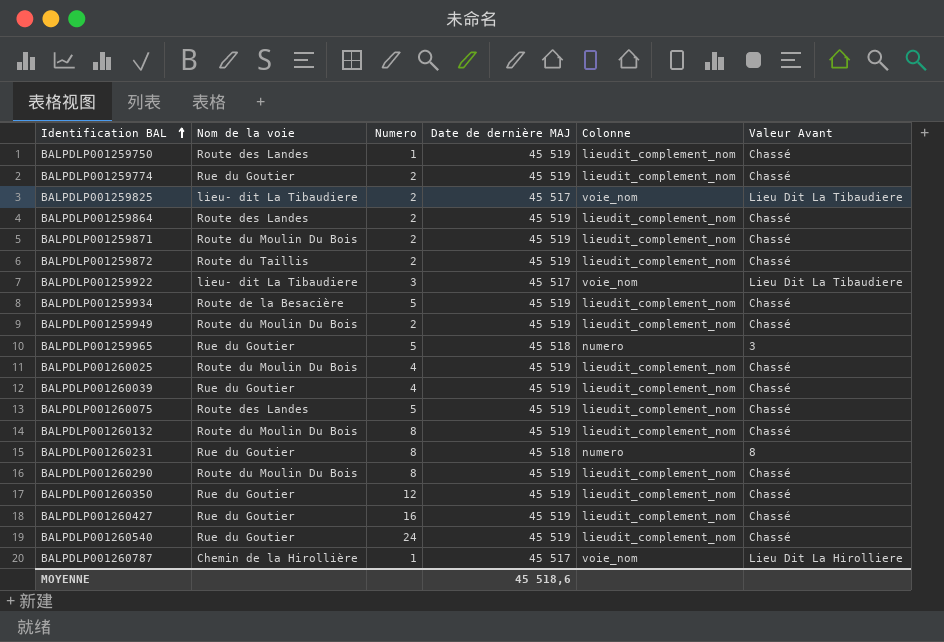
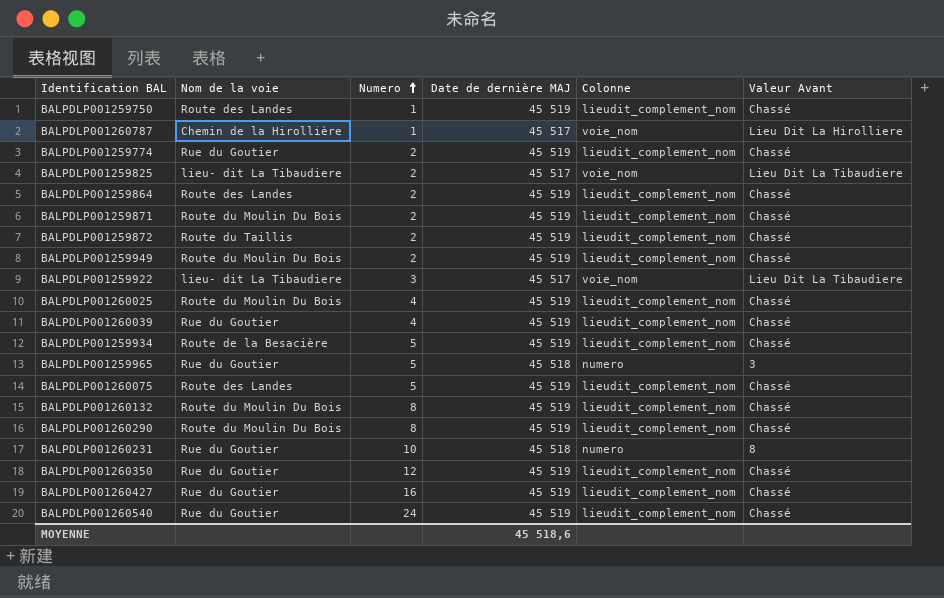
row order: Identification BAL ascending -> Numero ascending
BALPDLP001260231 | Numero: 8 -> 10

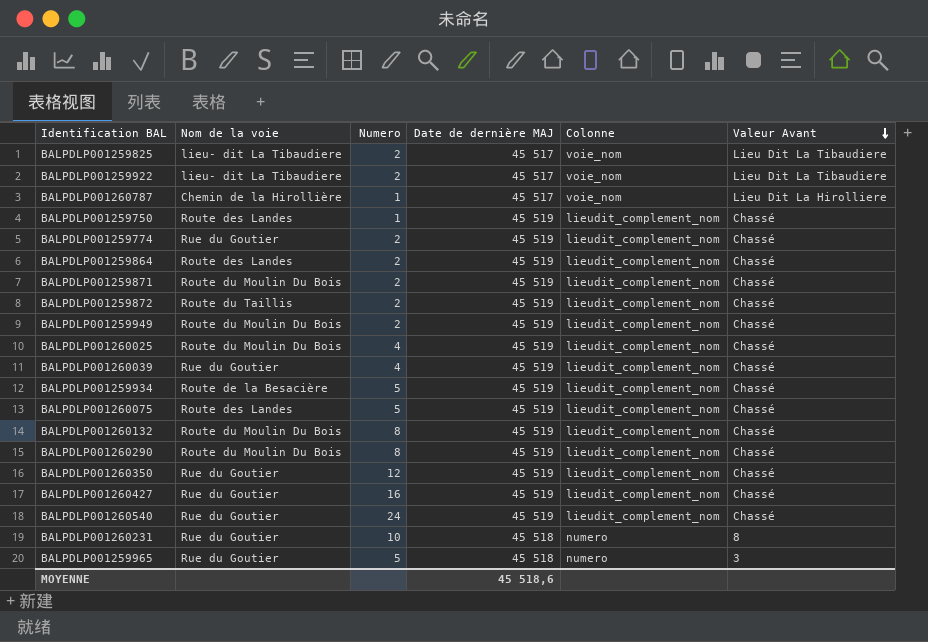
row order: Numero ascending -> Valeur Avant descending
BALPDLP001259922 | Numero: 3 -> 2

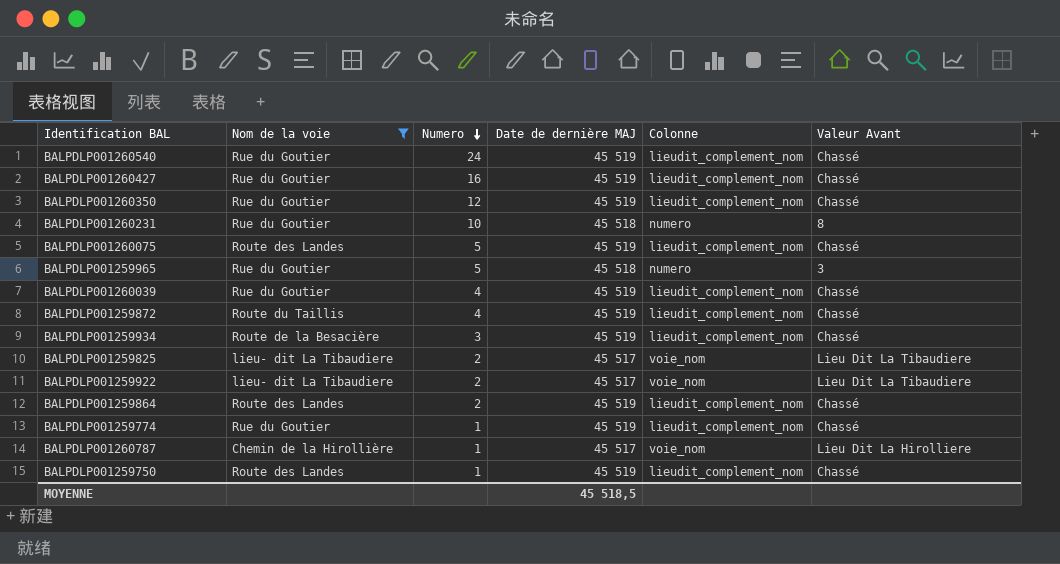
filter: none -> Nom de la voie != Route du Moulin Du Bois
row order: Valeur Avant descending -> Numero descending
BALPDLP001259872 | Numero: 2 -> 4
BALPDLP001259934 | Numero: 5 -> 3
BALPDLP001259774 | Numero: 2 -> 1
MOYENNE | Date de dernière MAJ: 45 518,6 -> 45 518,5

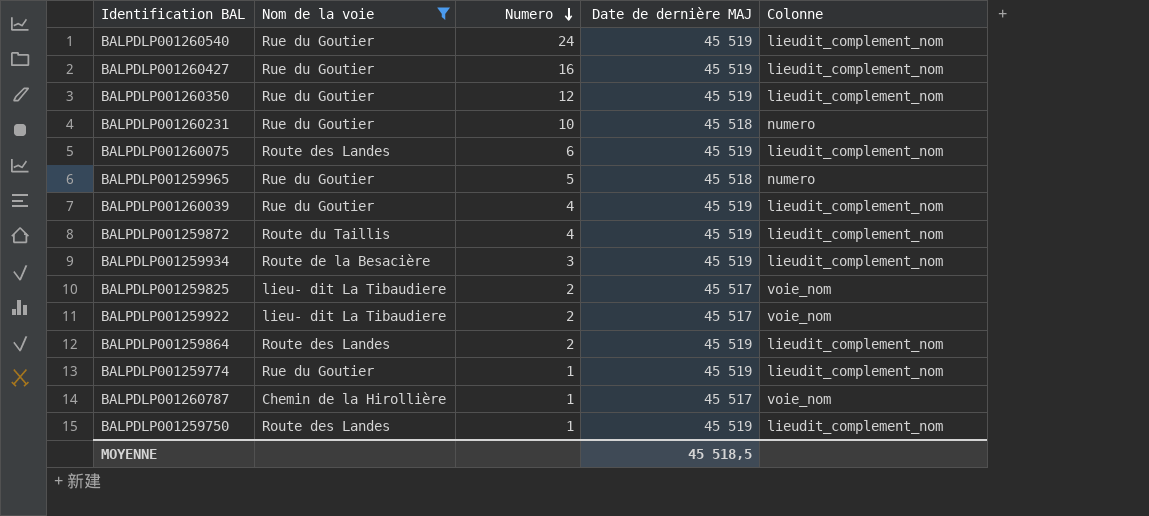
column Valeur Avant | position: 6 -> none
BALPDLP001260075 | Numero: 5 -> 6

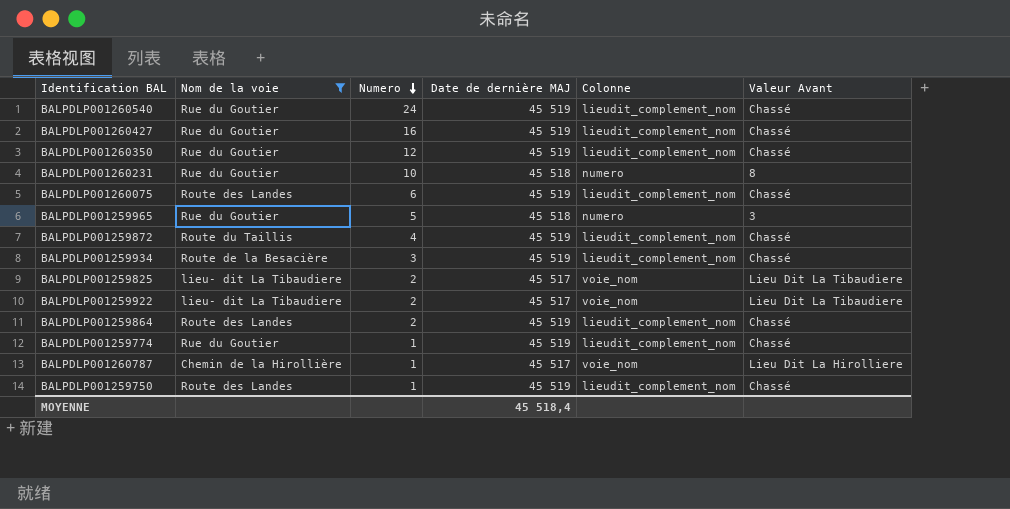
column Valeur Avant | position: none -> 6
row BALPDLP001260039: Rue du Goutier | 4 | 45 519 | lieudit_complement_nom -> none
MOYENNE | Date de dernière MAJ: 45 518,5 -> 45 518,4

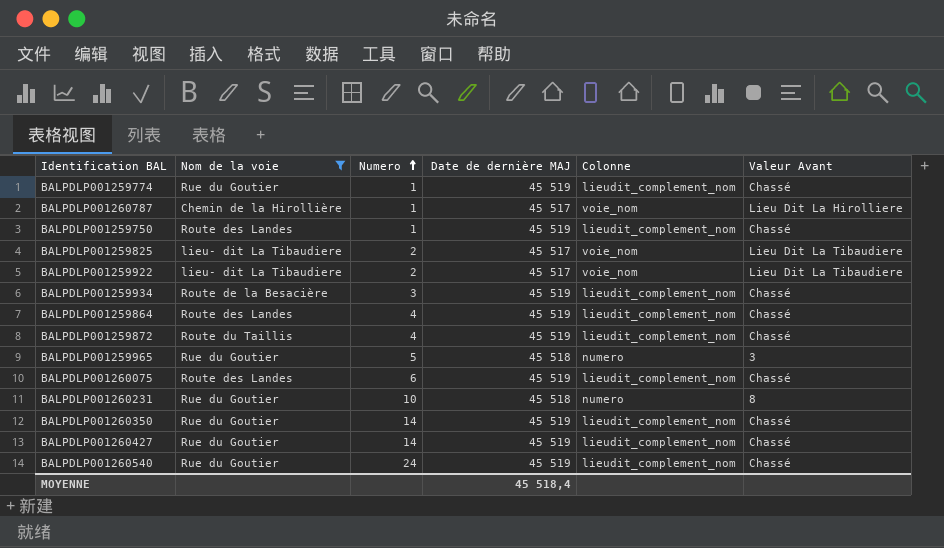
row order: Numero descending -> Numero ascending
BALPDLP001259864 | Numero: 2 -> 4
BALPDLP001260350 | Numero: 12 -> 14
BALPDLP001260427 | Numero: 16 -> 14

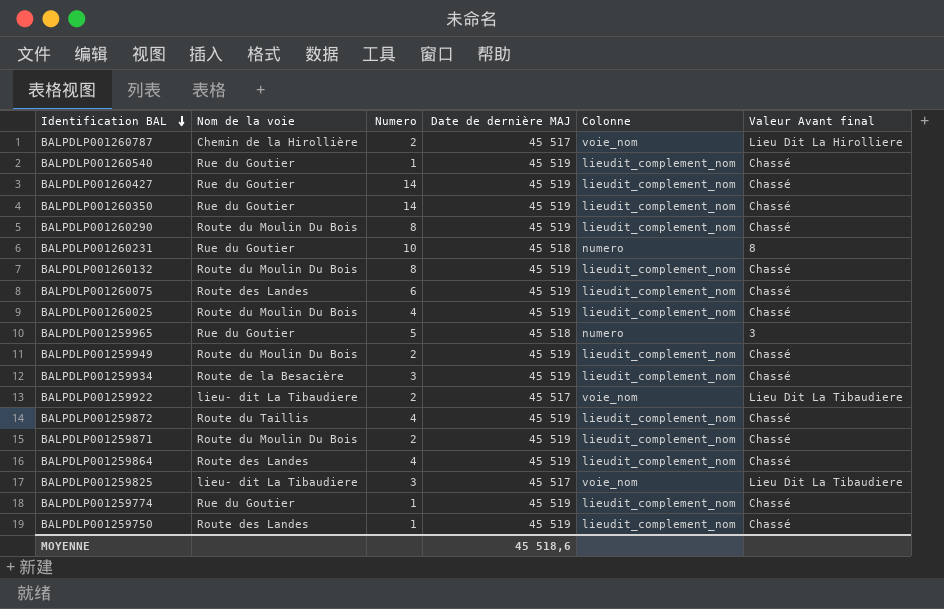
filter: Nom de la voie != Route du Moulin Du Bois -> none
row order: Numero ascending -> Identification BAL descending
column name: Valeur Avant -> Valeur Avant final
BALPDLP001260787 | Numero: 1 -> 2
BALPDLP001260540 | Numero: 24 -> 1
BALPDLP001259825 | Numero: 2 -> 3
MOYENNE | Date de dernière MAJ: 45 518,4 -> 45 518,6

